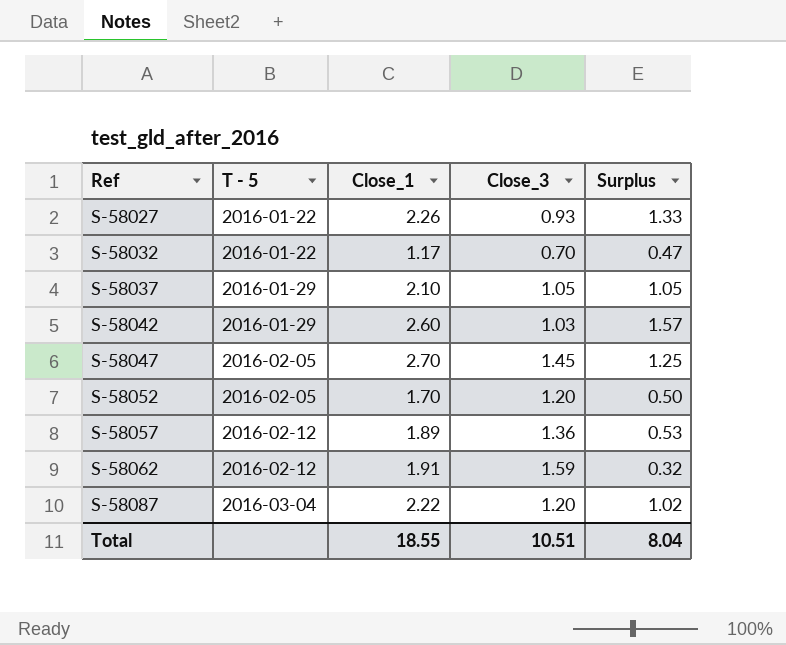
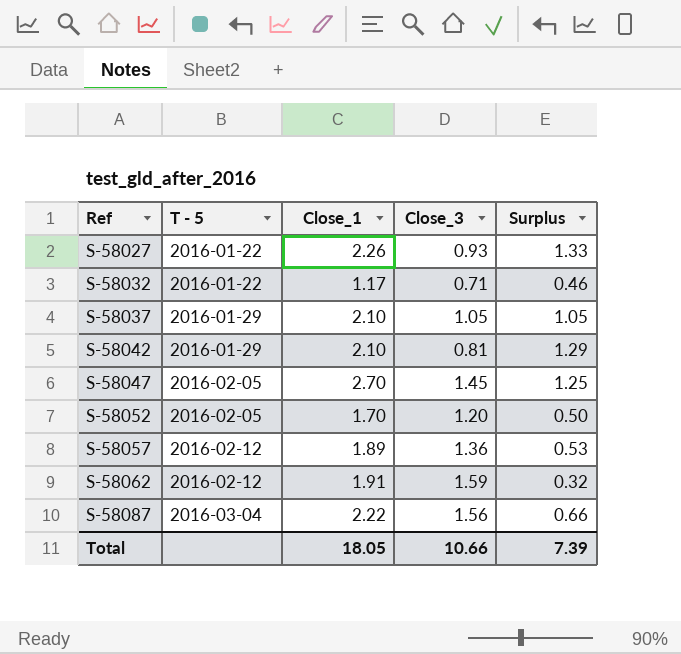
S-58032 | Close_3: 0.70 -> 0.71
S-58032 | Surplus: 0.47 -> 0.46
S-58042 | Close_1: 2.60 -> 2.10
S-58042 | Close_3: 1.03 -> 0.81
S-58042 | Surplus: 1.57 -> 1.29
S-58087 | Close_3: 1.20 -> 1.56
S-58087 | Surplus: 1.02 -> 0.66
Total | Close_1: 18.55 -> 18.05
Total | Close_3: 10.51 -> 10.66
Total | Surplus: 8.04 -> 7.39

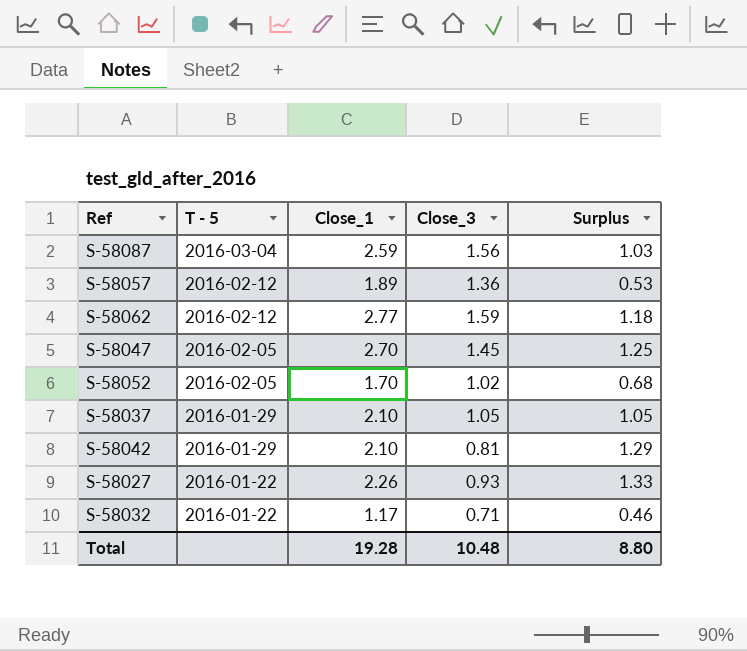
row order: Ref ascending -> T - 5 descending
S-58087 | Close_1: 2.22 -> 2.59
S-58087 | Surplus: 0.66 -> 1.03
S-58062 | Close_1: 1.91 -> 2.77
S-58062 | Surplus: 0.32 -> 1.18
S-58052 | Close_3: 1.20 -> 1.02
S-58052 | Surplus: 0.50 -> 0.68
Total | Close_1: 18.05 -> 19.28
Total | Close_3: 10.66 -> 10.48
Total | Surplus: 7.39 -> 8.80

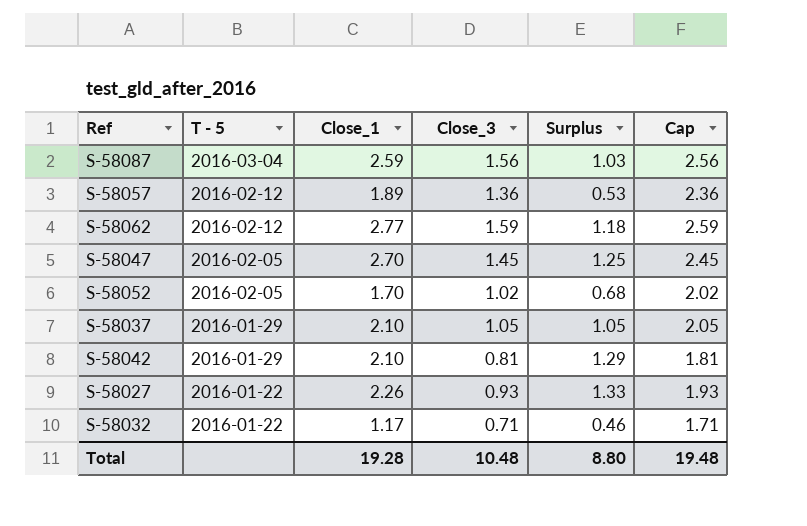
column Cap | formula: none -> [Close_3] + 1

